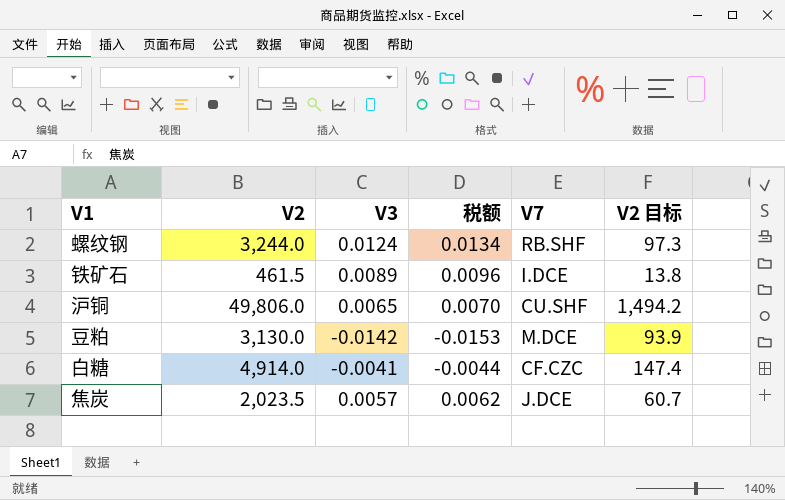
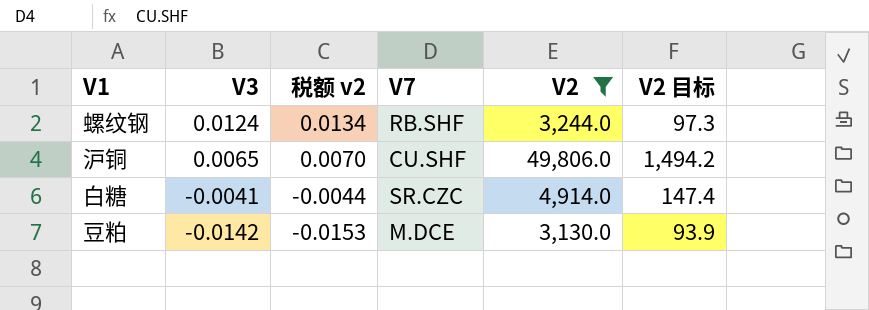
filter: none -> V2 >= 3,130.0
row order: none -> V3 descending
column name: 税额 -> 税额 v2
column V2 | position: 2 -> 5
白糖 | V7: CF.CZC -> SR.CZC

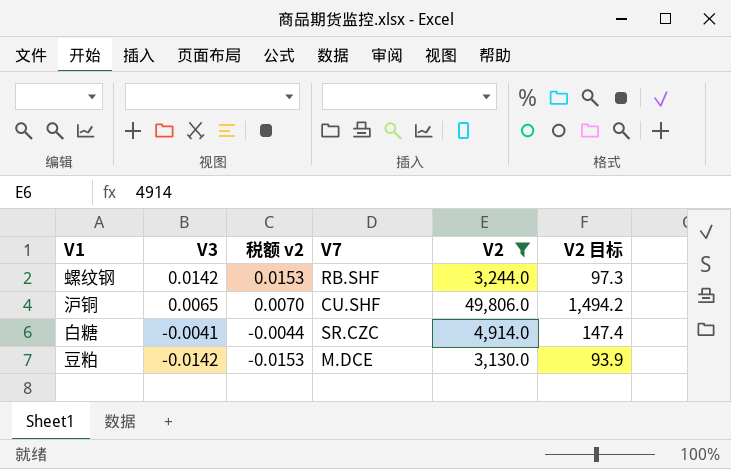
螺纹钢 | V3: 0.0124 -> 0.0142
螺纹钢 | 税额 v2: 0.0134 -> 0.0153

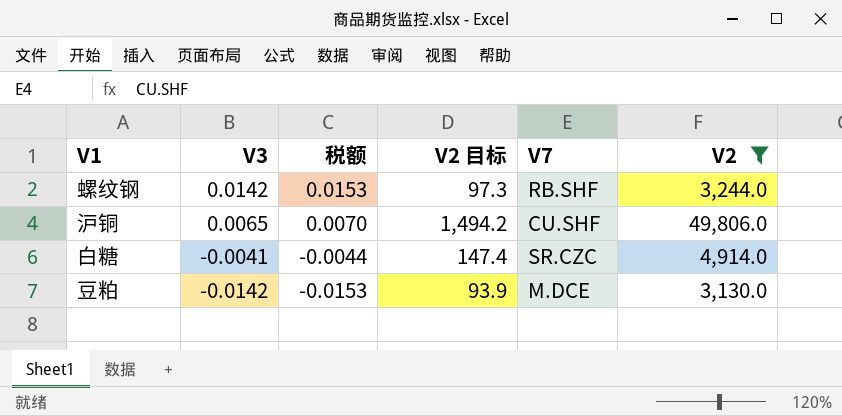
column name: 税额 v2 -> 税额
column V2 目标 | position: 6 -> 4

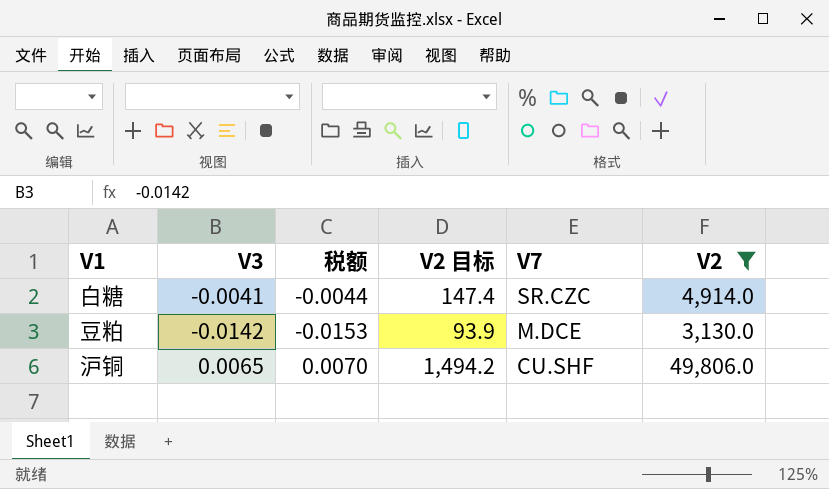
row order: V3 descending -> V7 descending
row 螺纹钢: 0.0142 | 0.0153 | 97.3 | RB.SHF | 3,244.0 -> none

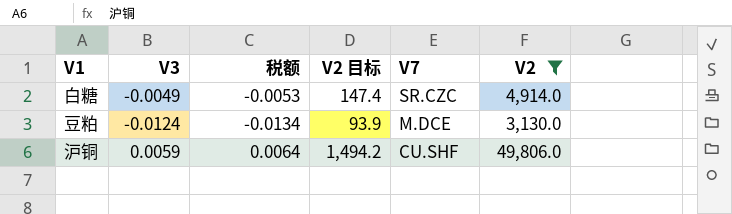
白糖 | V3: -0.0041 -> -0.0049
白糖 | 税额: -0.0044 -> -0.0053
豆粕 | V3: -0.0142 -> -0.0124
豆粕 | 税额: -0.0153 -> -0.0134
沪铜 | V3: 0.0065 -> 0.0059
沪铜 | 税额: 0.0070 -> 0.0064

